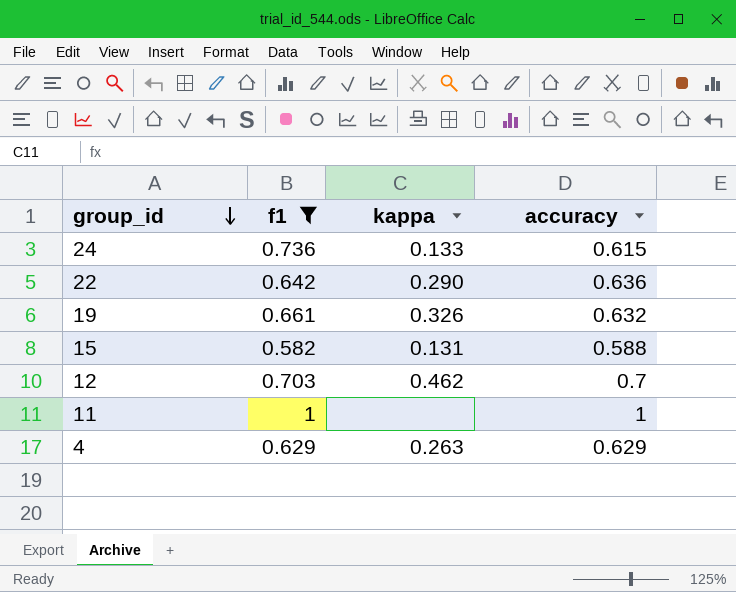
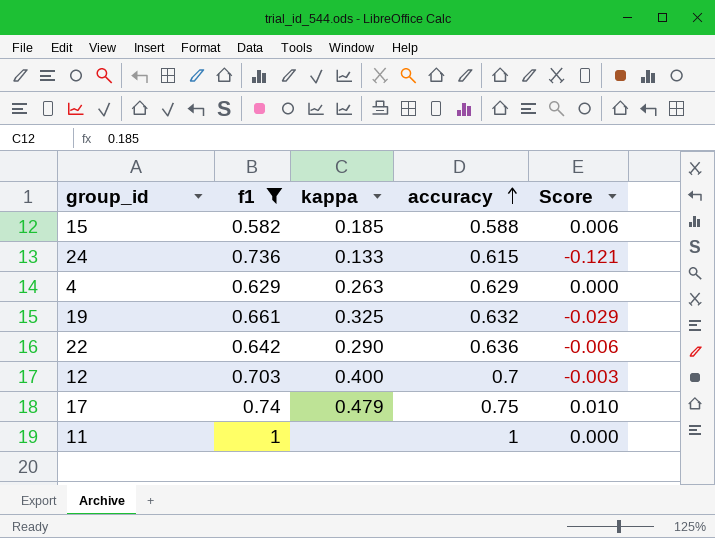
row order: group_id descending -> accuracy ascending
column Score | formula: none -> [accuracy] - [f1]
15 | kappa: 0.131 -> 0.185
19 | kappa: 0.326 -> 0.325
12 | kappa: 0.462 -> 0.400
row 17: none -> 0.74 | 0.479 | 0.75 | 0.010

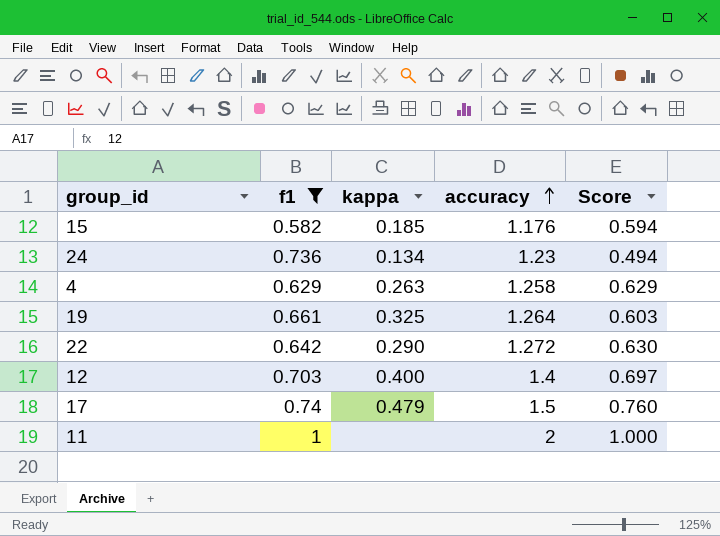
15 | accuracy: 0.588 -> 1.176
15 | Score: 0.006 -> 0.594
24 | kappa: 0.133 -> 0.134
24 | accuracy: 0.615 -> 1.23
24 | Score: -0.121 -> 0.494
4 | accuracy: 0.629 -> 1.258
4 | Score: 0.000 -> 0.629
19 | accuracy: 0.632 -> 1.264
19 | Score: -0.029 -> 0.603
22 | accuracy: 0.636 -> 1.272
22 | Score: -0.006 -> 0.630
12 | accuracy: 0.7 -> 1.4
12 | Score: -0.003 -> 0.697
17 | accuracy: 0.75 -> 1.5
17 | Score: 0.010 -> 0.760
11 | accuracy: 1 -> 2
11 | Score: 0.000 -> 1.000

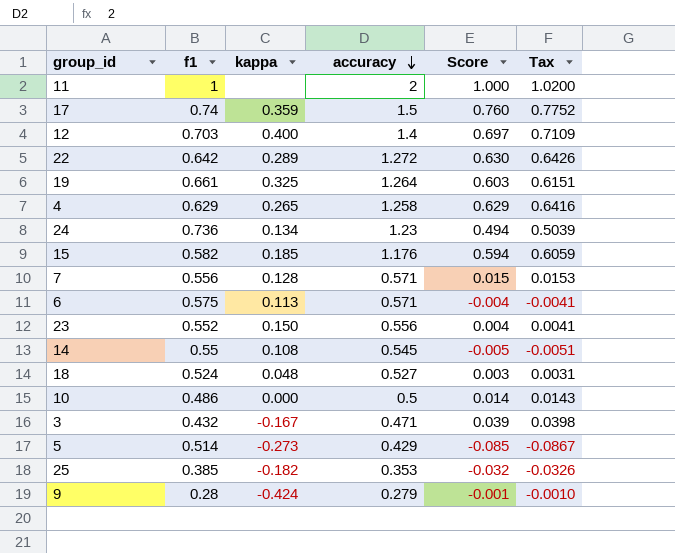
filter: f1 >= 0.582 -> none
row order: accuracy ascending -> accuracy descending
column Tax | formula: none -> [Score] * 1.02
17 | kappa: 0.479 -> 0.359
22 | kappa: 0.290 -> 0.289
4 | kappa: 0.263 -> 0.265

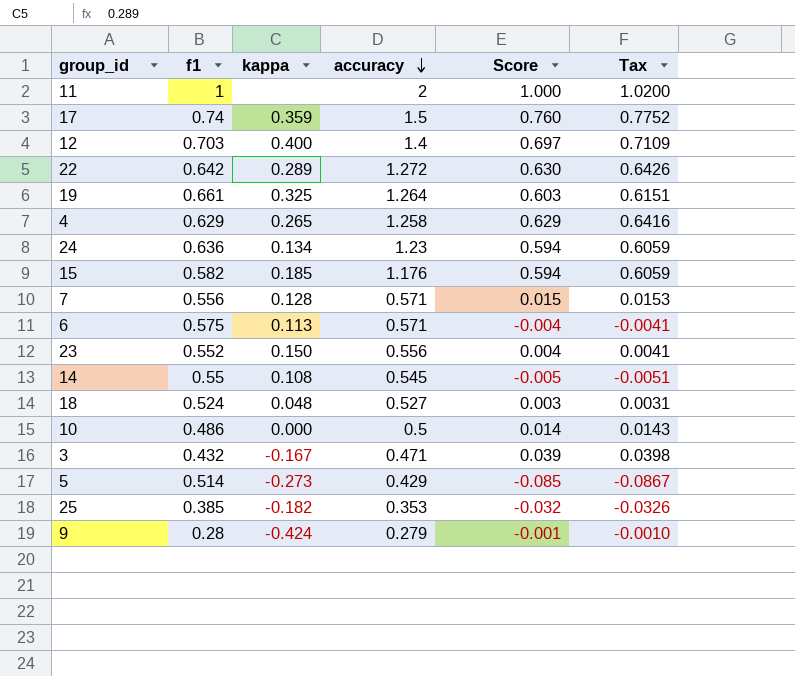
24 | f1: 0.736 -> 0.636
24 | Score: 0.494 -> 0.594
24 | Tax: 0.5039 -> 0.6059

